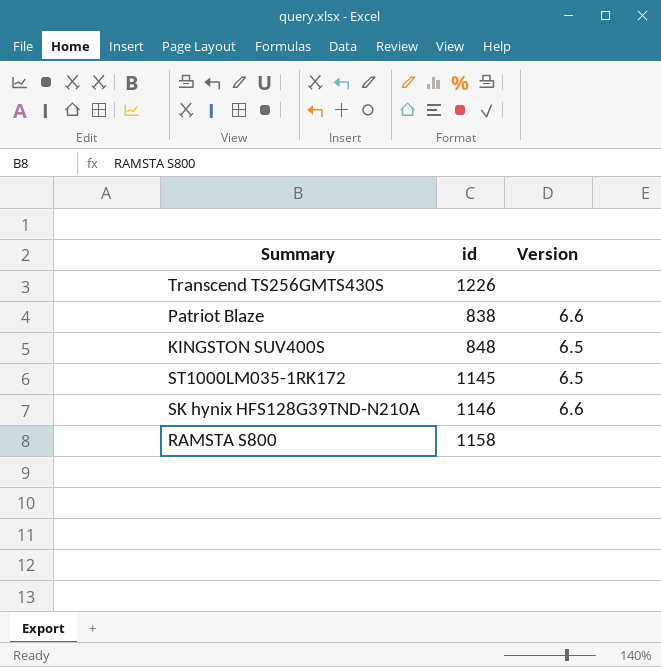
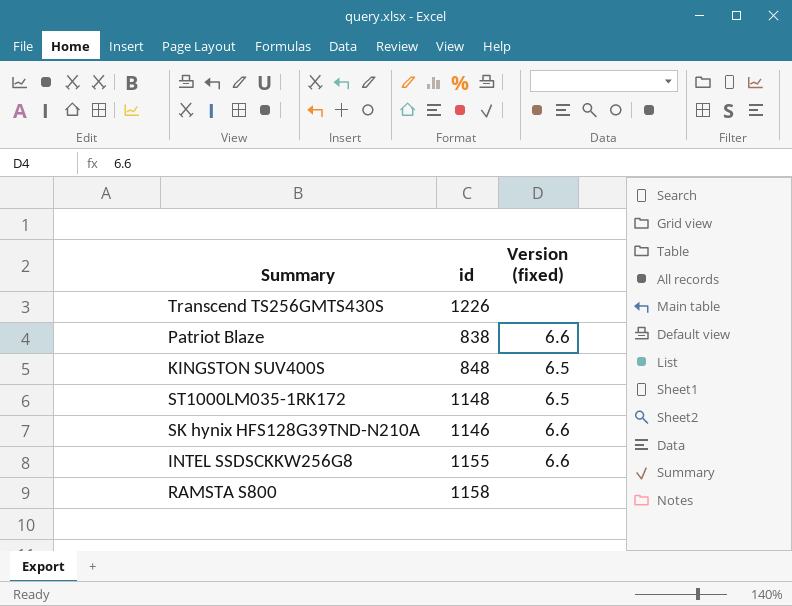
column name: Version -> Version (fixed)
ST1000LM035-1RK172 | id: 1145 -> 1148
row INTEL SSDSCKKW256G8: none -> 1155 | 6.6

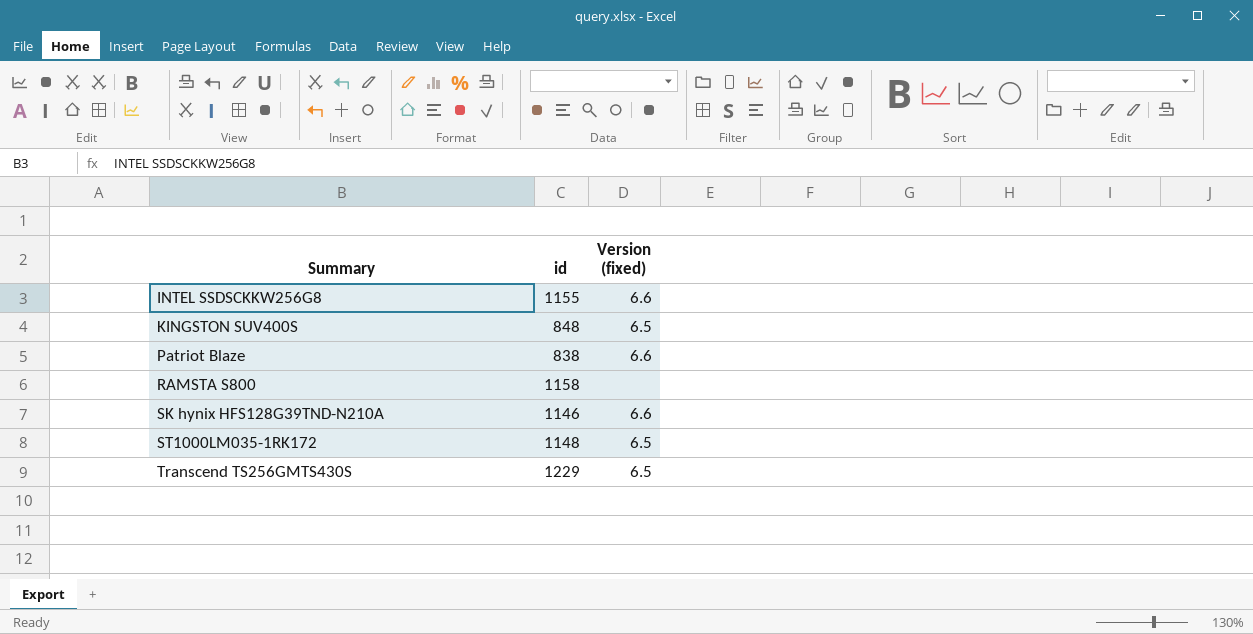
row order: none -> Summary ascending
Transcend TS256GMTS430S | id: 1226 -> 1229
Transcend TS256GMTS430S | Version (fixed): none -> 6.5

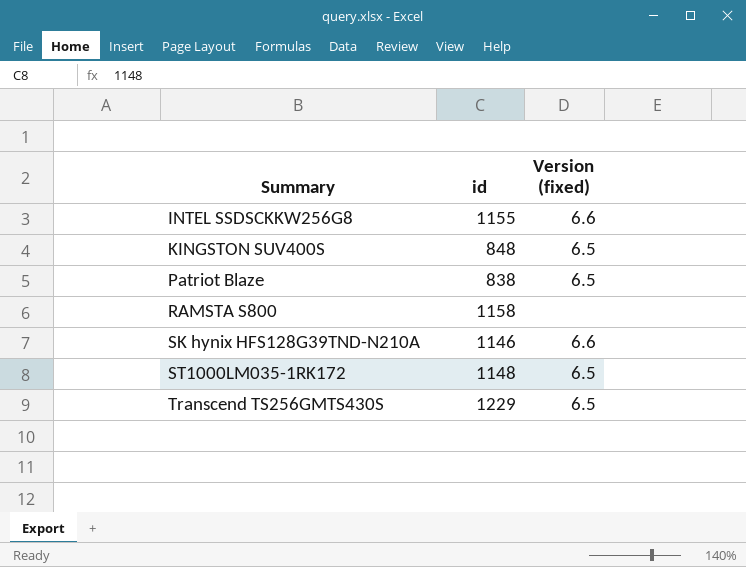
Patriot Blaze | Version (fixed): 6.6 -> 6.5

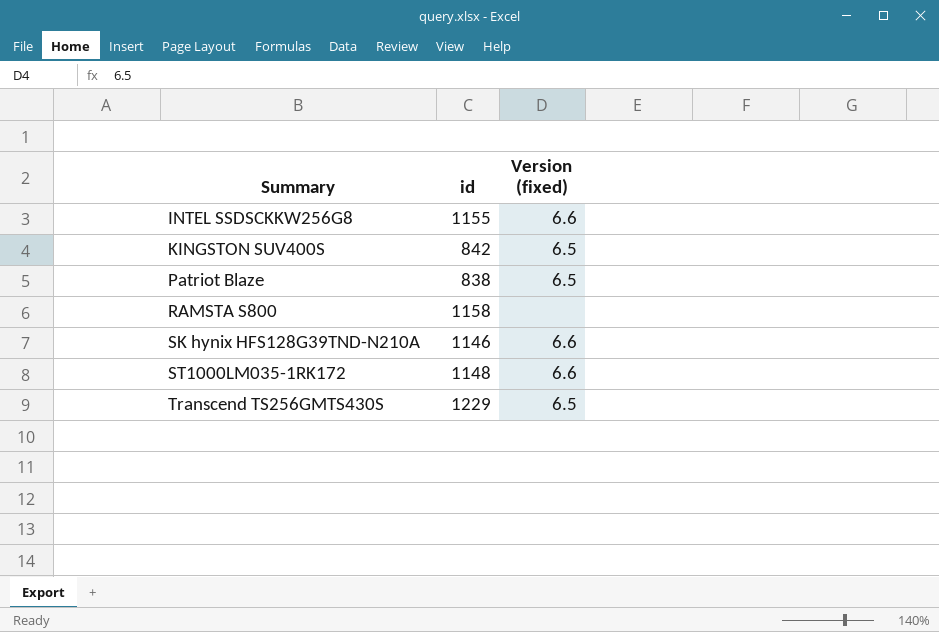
KINGSTON SUV400S | id: 848 -> 842
ST1000LM035-1RK172 | Version (fixed): 6.5 -> 6.6

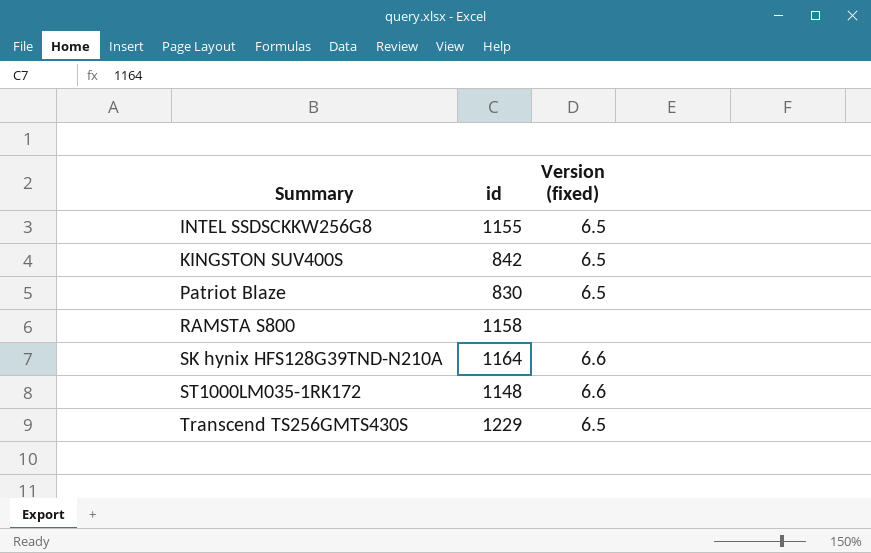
INTEL SSDSCKKW256G8 | Version (fixed): 6.6 -> 6.5
Patriot Blaze | id: 838 -> 830
SK hynix HFS128G39TND-N210A | id: 1146 -> 1164

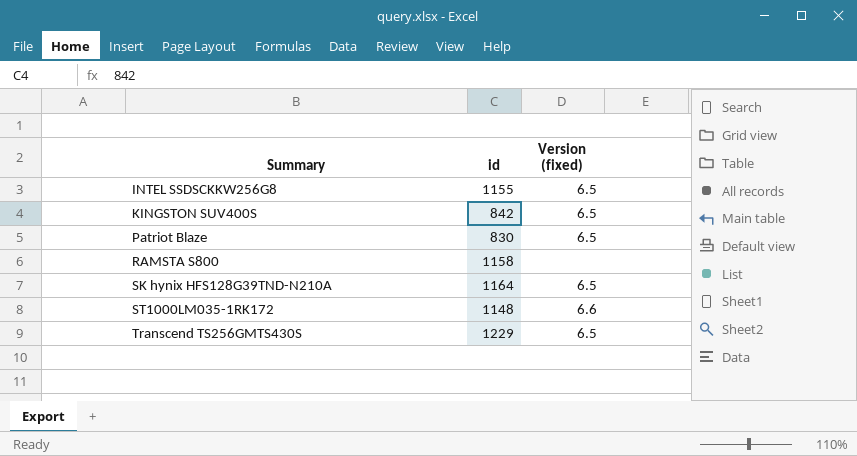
SK hynix HFS128G39TND-N210A | Version (fixed): 6.6 -> 6.5

